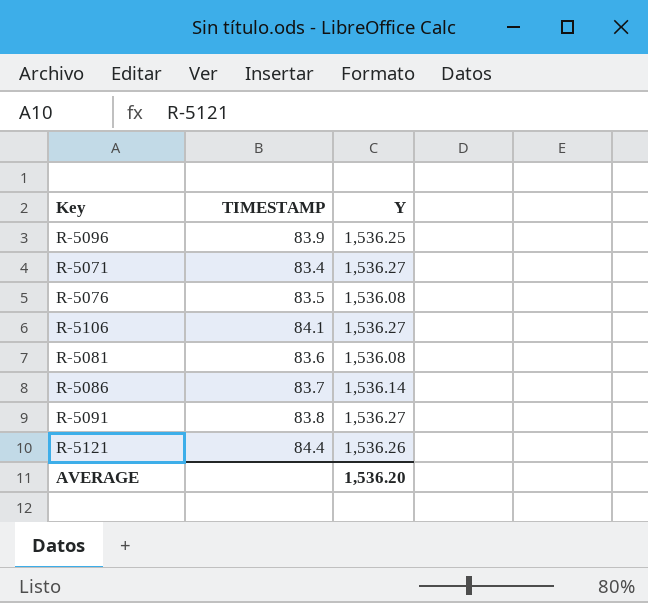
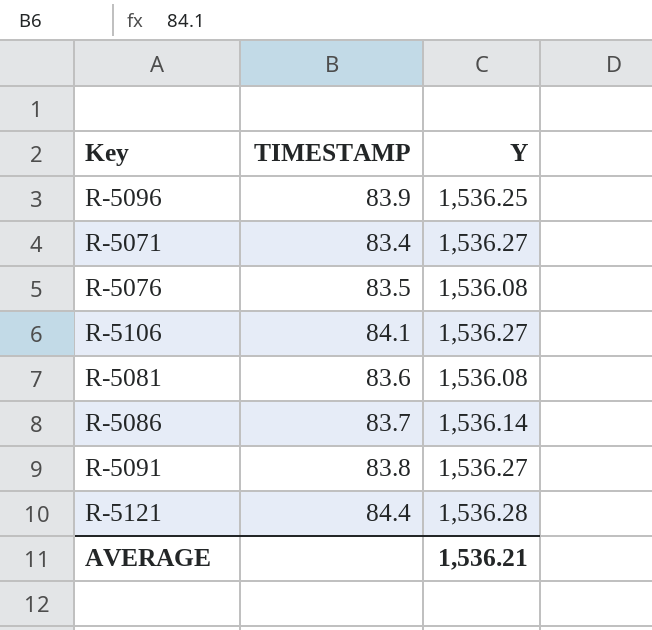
R-5121 | Y: 1,536.26 -> 1,536.28
AVERAGE | Y: 1,536.20 -> 1,536.21

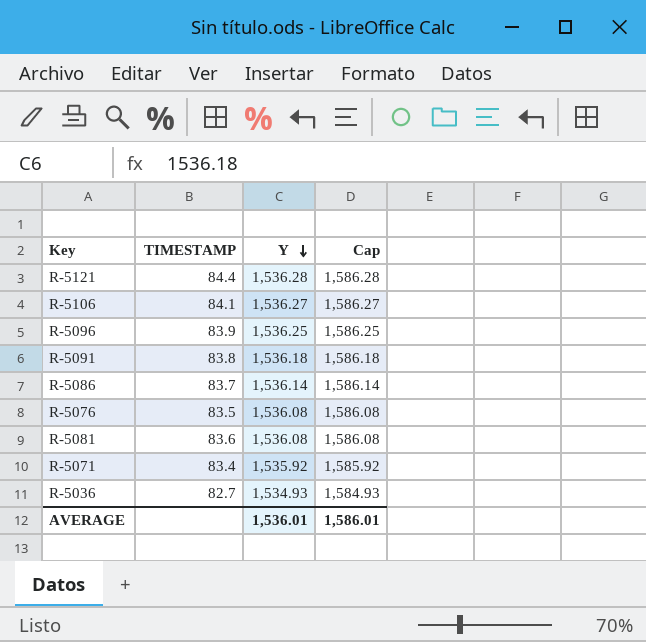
row order: none -> Y descending
column Cap | formula: none -> [Y] + 50
R-5091 | Y: 1,536.27 -> 1,536.18
R-5071 | Y: 1,536.27 -> 1,535.92
row R-5036: none -> 82.7 | 1,534.93 | 1,584.93
AVERAGE | Y: 1,536.21 -> 1,536.01

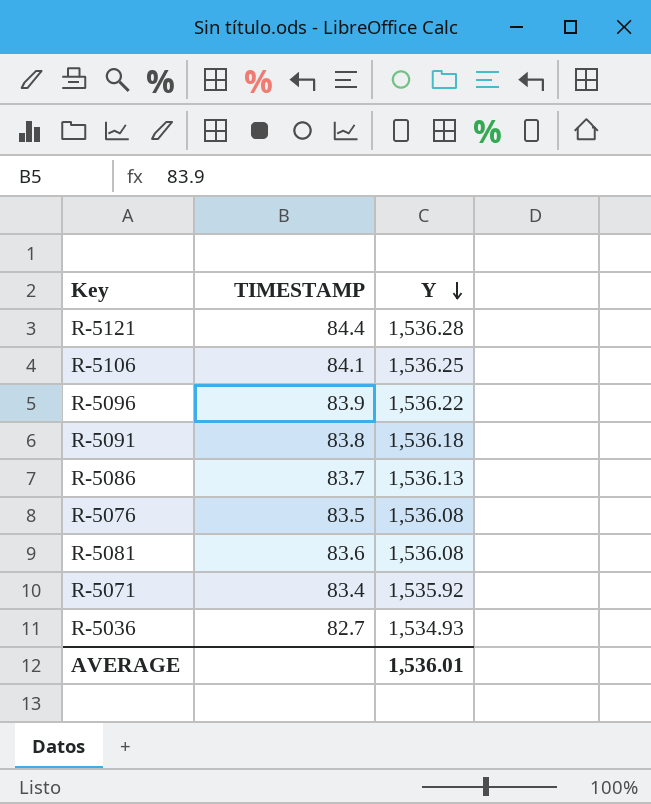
column Cap | formula: [Y] + 50 -> none
R-5106 | Y: 1,536.27 -> 1,536.25
R-5096 | Y: 1,536.25 -> 1,536.22
R-5086 | Y: 1,536.14 -> 1,536.13

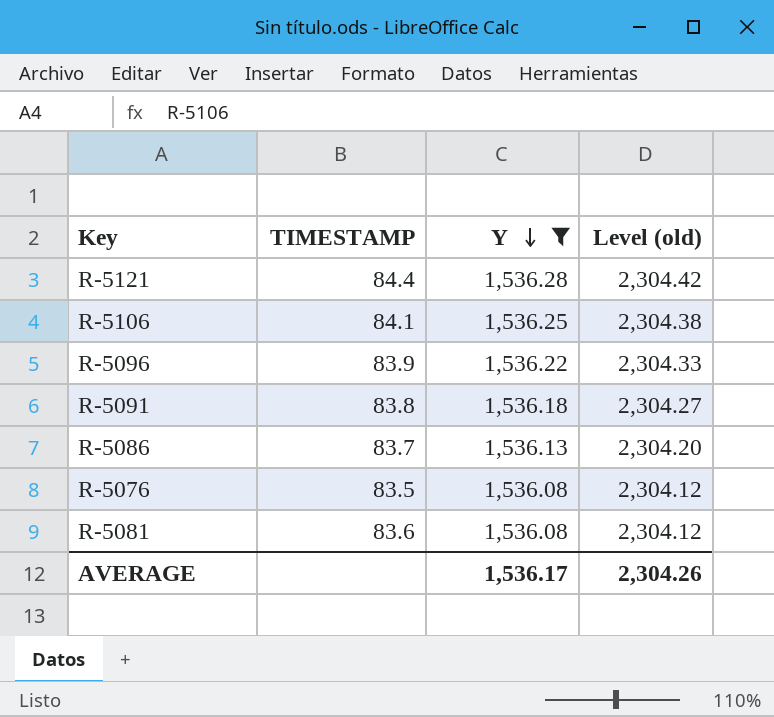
filter: none -> Y >= 1,536.08
column Level (old) | formula: none -> [Y] * 1.5
AVERAGE | Y: 1,536.01 -> 1,536.17

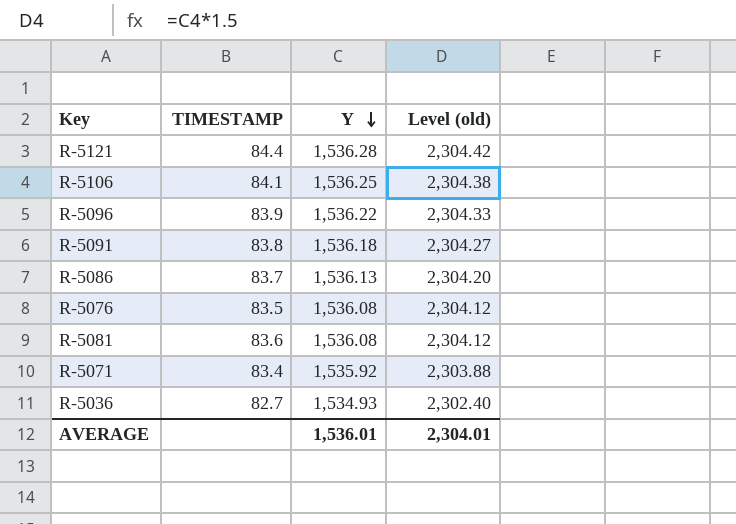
filter: Y >= 1,536.08 -> none
AVERAGE | Y: 1,536.17 -> 1,536.01
AVERAGE | Level (old): 2,304.26 -> 2,304.01

